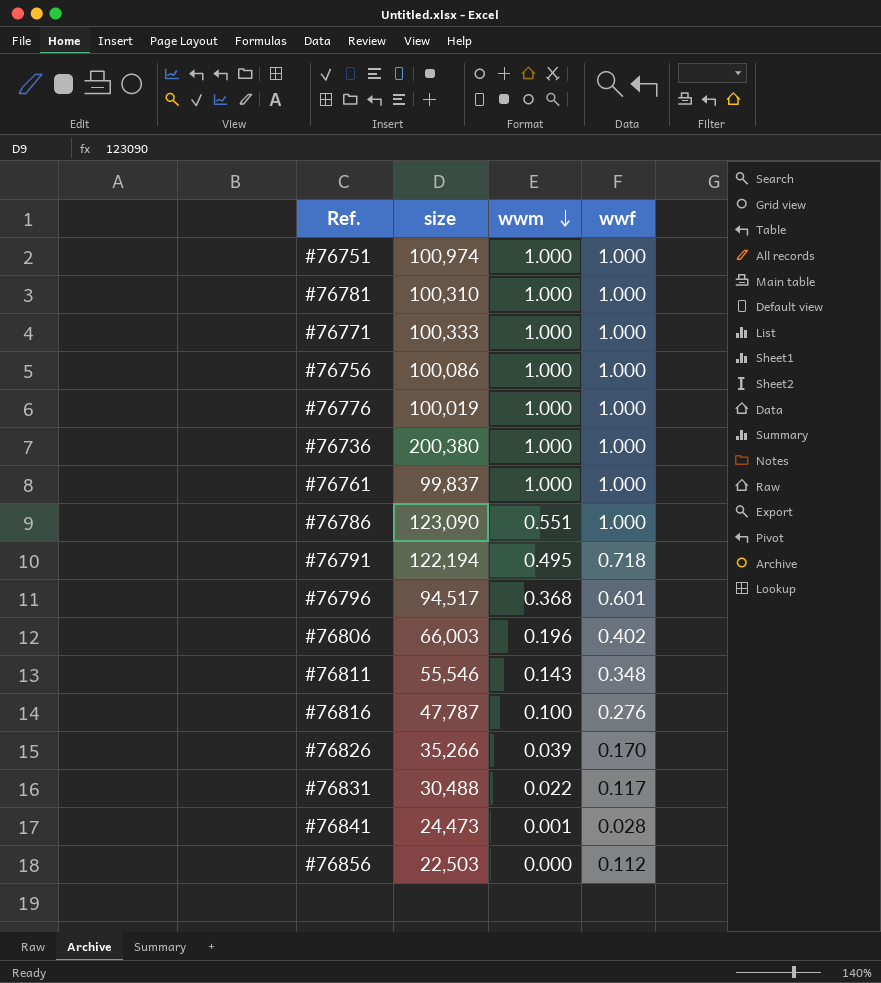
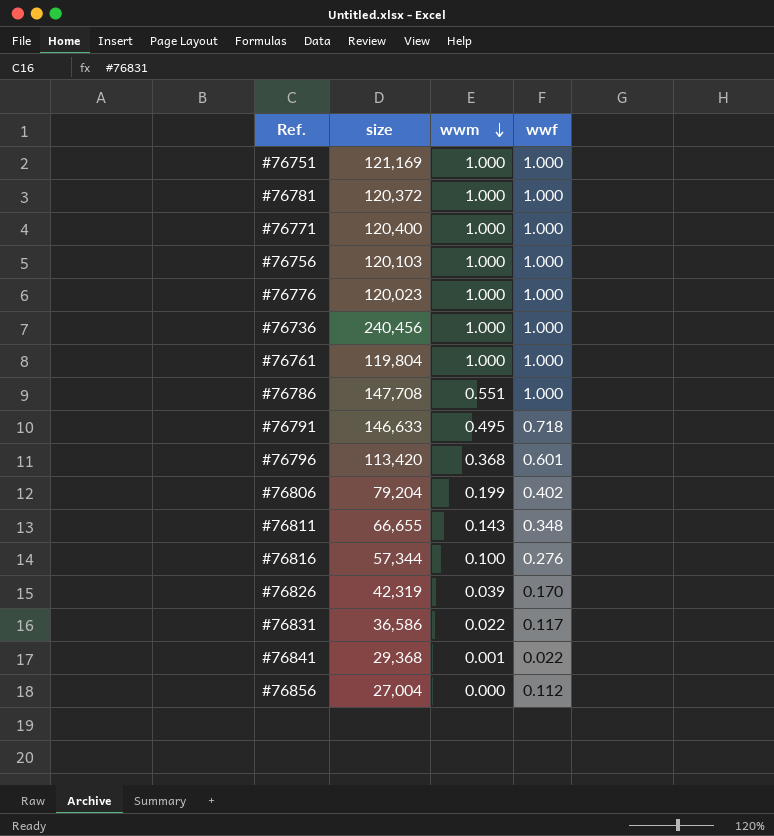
#76751 | size: 100,974 -> 121,169
#76781 | size: 100,310 -> 120,372
#76771 | size: 100,333 -> 120,400
#76756 | size: 100,086 -> 120,103
#76776 | size: 100,019 -> 120,023
#76736 | size: 200,380 -> 240,456
#76761 | size: 99,837 -> 119,804
#76786 | size: 123,090 -> 147,708
#76791 | size: 122,194 -> 146,633
#76796 | size: 94,517 -> 113,420
#76806 | size: 66,003 -> 79,204
#76806 | wwm: 0.196 -> 0.199
#76811 | size: 55,546 -> 66,655
#76816 | size: 47,787 -> 57,344
#76826 | size: 35,266 -> 42,319
#76831 | size: 30,488 -> 36,586
#76841 | size: 24,473 -> 29,368
#76841 | wwf: 0.028 -> 0.022
#76856 | size: 22,503 -> 27,004

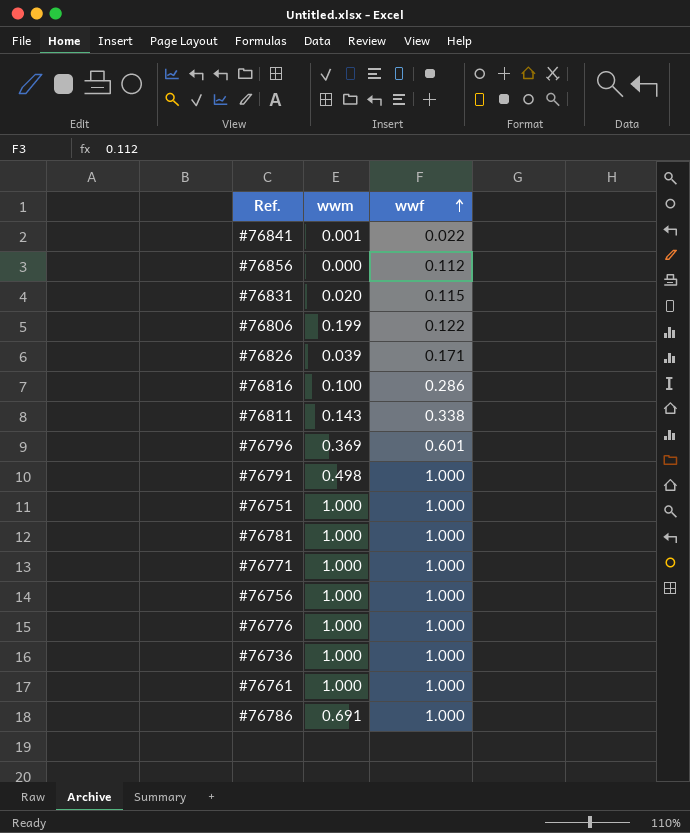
row order: wwm descending -> wwf ascending
column size | position: 2 -> none
#76831 | wwm: 0.022 -> 0.020
#76831 | wwf: 0.117 -> 0.115
#76806 | wwf: 0.402 -> 0.122
#76826 | wwf: 0.170 -> 0.171
#76816 | wwf: 0.276 -> 0.286
#76811 | wwf: 0.348 -> 0.338
#76796 | wwm: 0.368 -> 0.369
#76791 | wwm: 0.495 -> 0.498
#76791 | wwf: 0.718 -> 1.000
#76786 | wwm: 0.551 -> 0.691

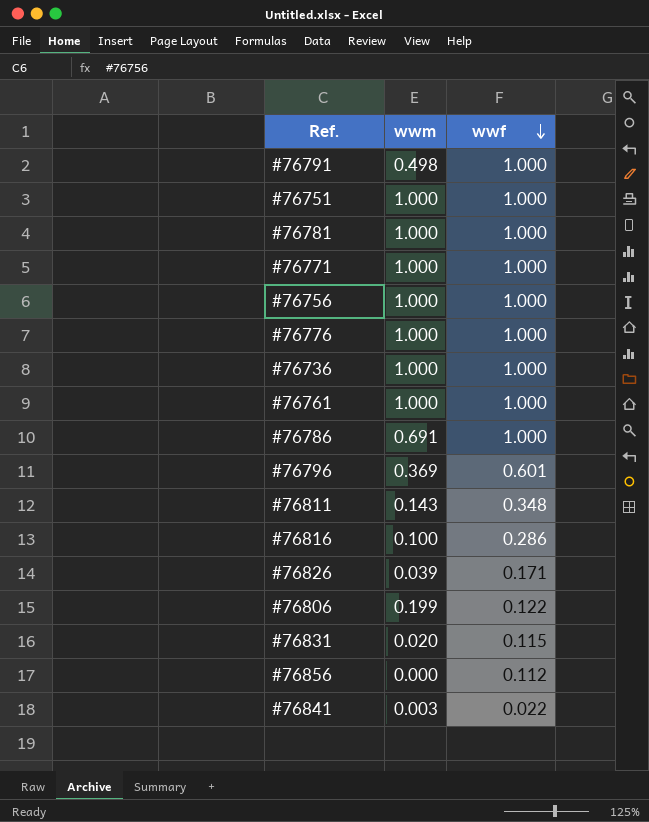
row order: wwf ascending -> wwf descending
#76811 | wwf: 0.338 -> 0.348
#76841 | wwm: 0.001 -> 0.003

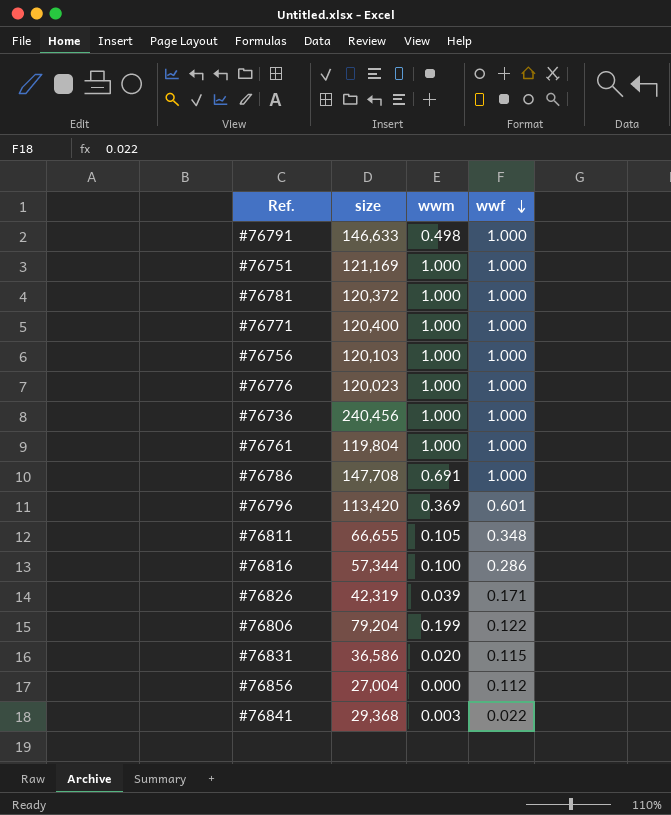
column size | position: none -> 2
#76811 | wwm: 0.143 -> 0.105

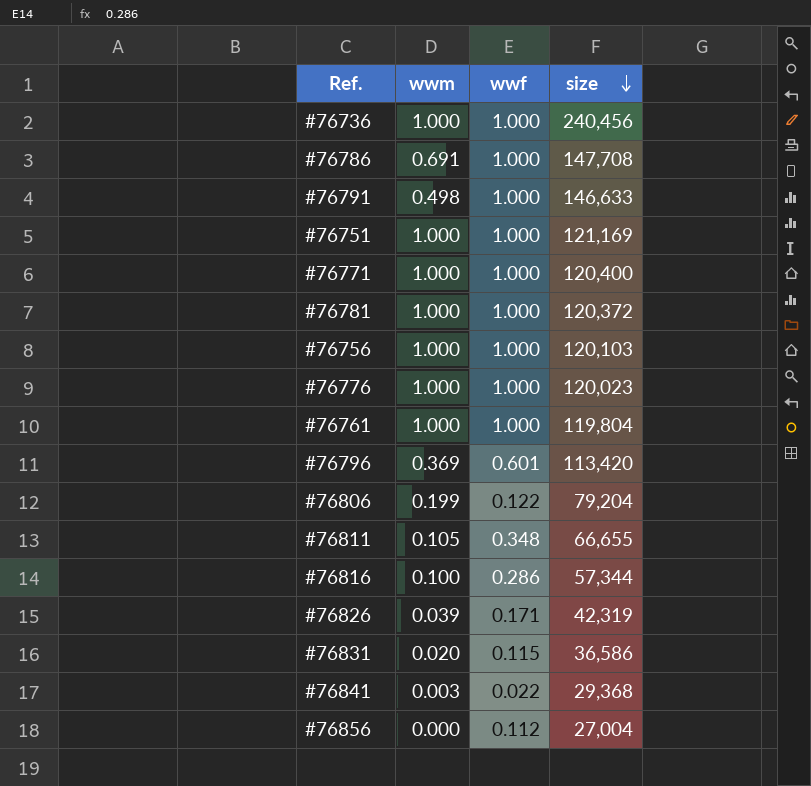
row order: wwf descending -> size descending
column size | position: 2 -> 4

